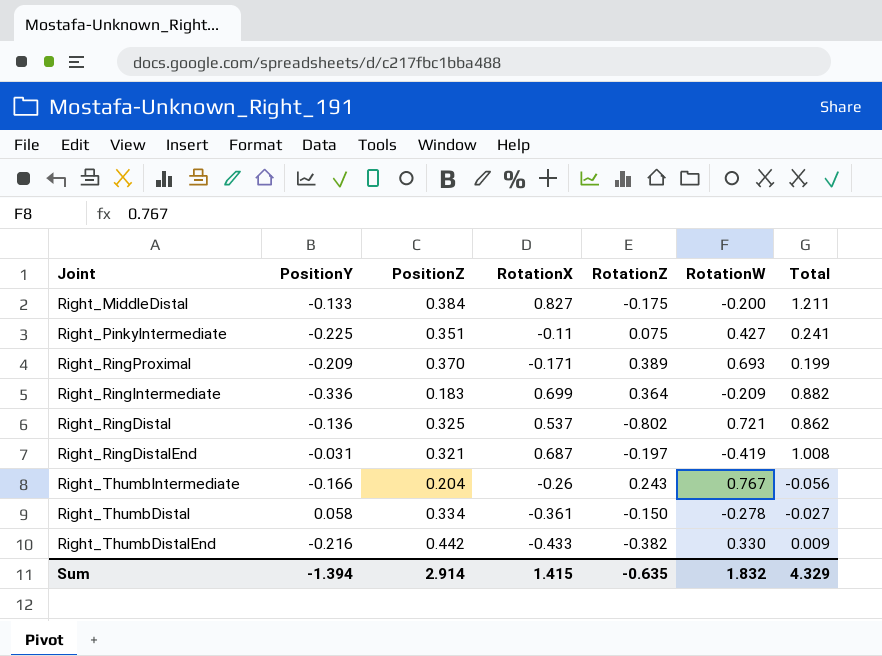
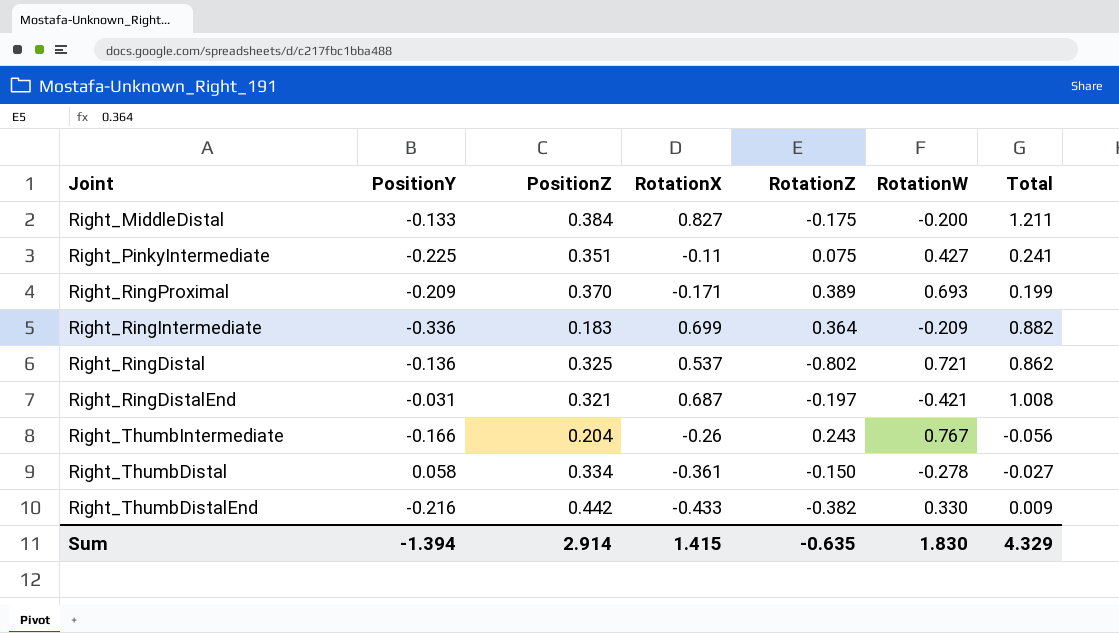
Right_RingDistalEnd | RotationW: -0.419 -> -0.421
Sum | RotationW: 1.832 -> 1.830

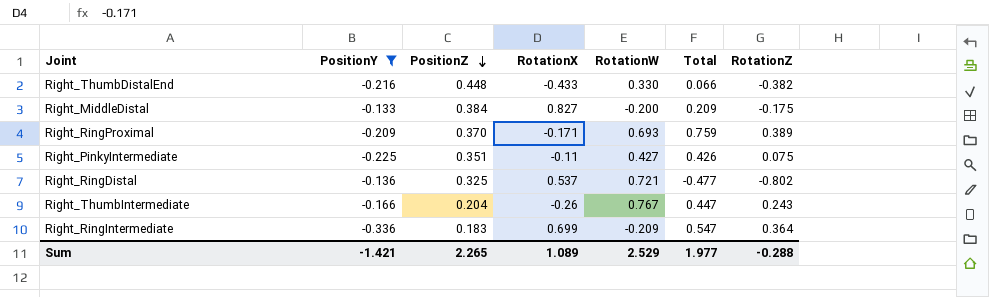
filter: none -> PositionY <= -0.133
row order: none -> PositionZ descending
column Total | formula: [PositionZ] + [RotationX] -> [PositionZ] + [RotationZ]
column RotationZ | position: 5 -> 7
Right_ThumbDistalEnd | PositionZ: 0.442 -> 0.448
Sum | PositionY: -1.394 -> -1.421
Sum | PositionZ: 2.914 -> 2.265
Sum | RotationX: 1.415 -> 1.089
Sum | RotationW: 1.830 -> 2.529
Sum | Total: 4.329 -> 1.977
Sum | RotationZ: -0.635 -> -0.288

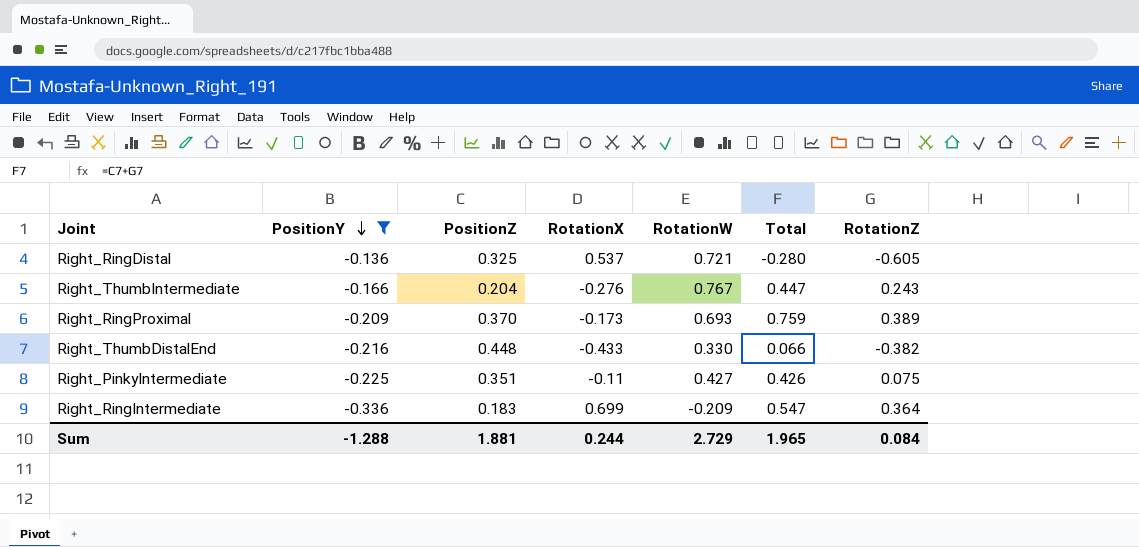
row order: PositionZ descending -> PositionY descending
row Right_MiddleDistal: -0.133 | 0.384 | 0.827 | -0.200 | 0.209 | -0.175 -> none
Right_RingDistal | Total: -0.477 -> -0.280
Right_RingDistal | RotationZ: -0.802 -> -0.605
Right_ThumbIntermediate | RotationX: -0.26 -> -0.276
Right_RingProximal | RotationX: -0.171 -> -0.173
Sum | PositionY: -1.421 -> -1.288
Sum | PositionZ: 2.265 -> 1.881
Sum | RotationX: 1.089 -> 0.244
Sum | RotationW: 2.529 -> 2.729
Sum | Total: 1.977 -> 1.965
Sum | RotationZ: -0.288 -> 0.084

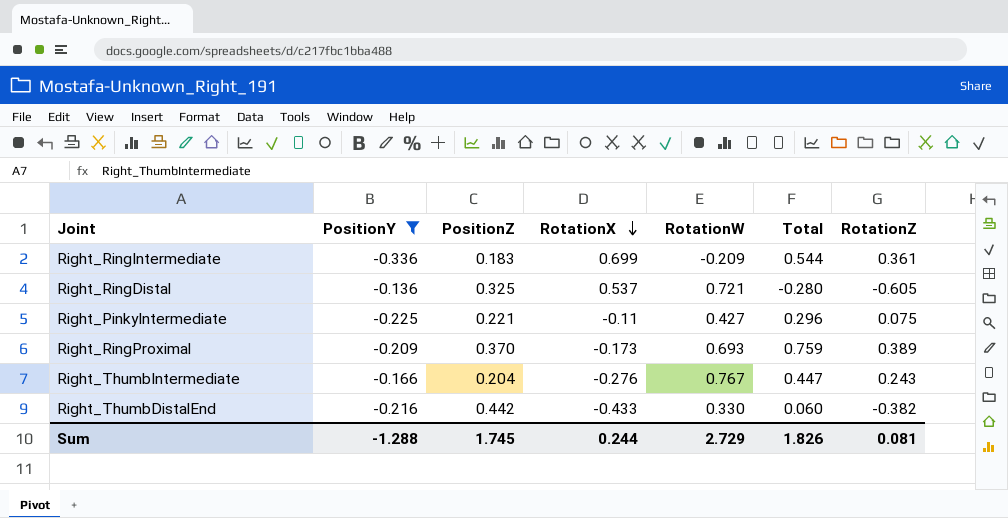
row order: PositionY descending -> RotationX descending
Right_RingIntermediate | Total: 0.547 -> 0.544
Right_RingIntermediate | RotationZ: 0.364 -> 0.361
Right_PinkyIntermediate | PositionZ: 0.351 -> 0.221
Right_PinkyIntermediate | Total: 0.426 -> 0.296
Right_ThumbDistalEnd | PositionZ: 0.448 -> 0.442
Right_ThumbDistalEnd | Total: 0.066 -> 0.060
Sum | PositionZ: 1.881 -> 1.745
Sum | Total: 1.965 -> 1.826
Sum | RotationZ: 0.084 -> 0.081

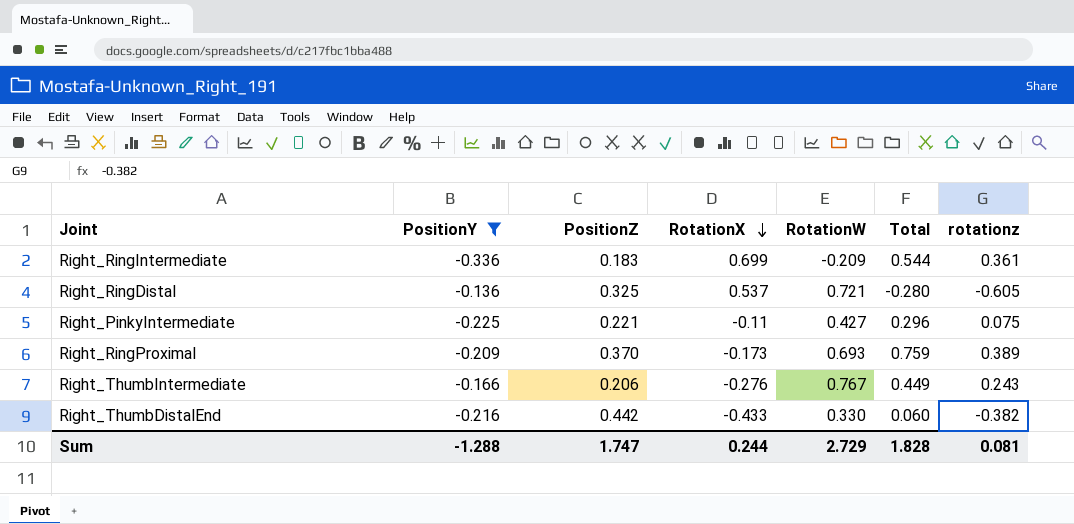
column name: RotationZ -> rotationz
Right_ThumbIntermediate | PositionZ: 0.204 -> 0.206
Right_ThumbIntermediate | Total: 0.447 -> 0.449
Sum | PositionZ: 1.745 -> 1.747
Sum | Total: 1.826 -> 1.828

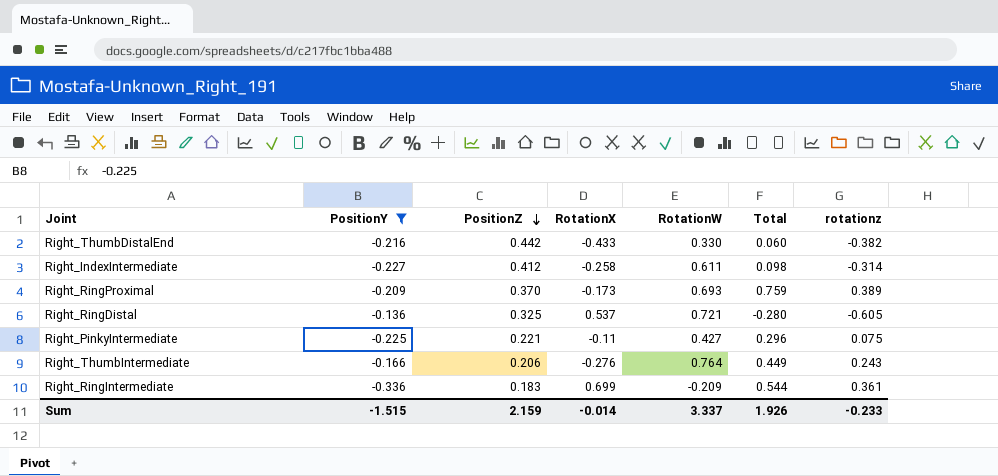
row order: RotationX descending -> PositionZ descending
row Right_IndexIntermediate: none -> -0.227 | 0.412 | -0.258 | 0.611 | 0.098 | -0.314
Right_ThumbIntermediate | RotationW: 0.767 -> 0.764
Sum | PositionY: -1.288 -> -1.515
Sum | PositionZ: 1.747 -> 2.159
Sum | RotationX: 0.244 -> -0.014
Sum | RotationW: 2.729 -> 3.337
Sum | Total: 1.828 -> 1.926
Sum | rotationz: 0.081 -> -0.233

